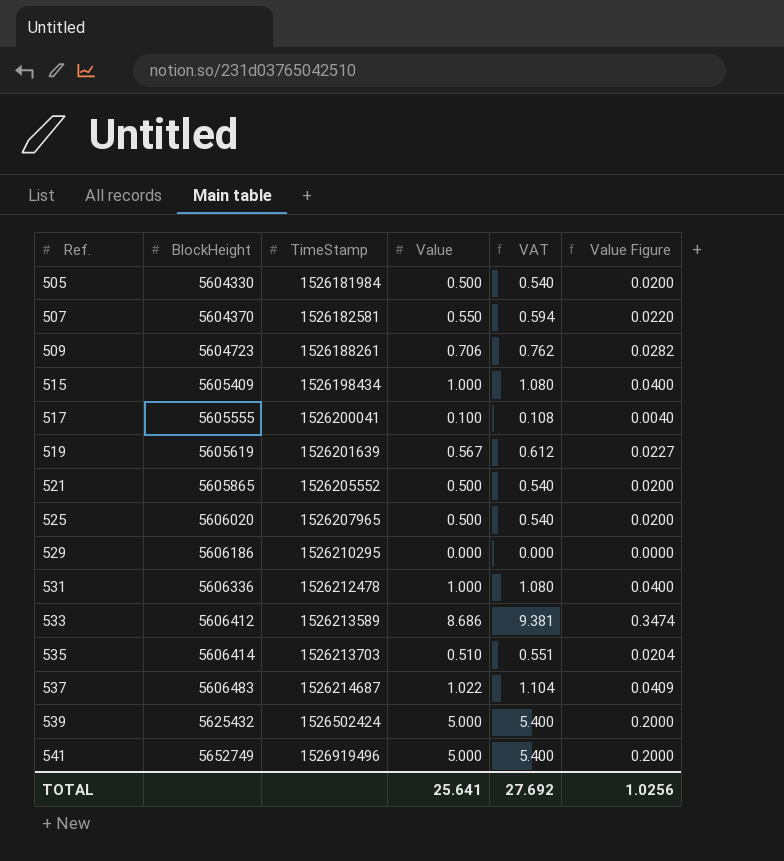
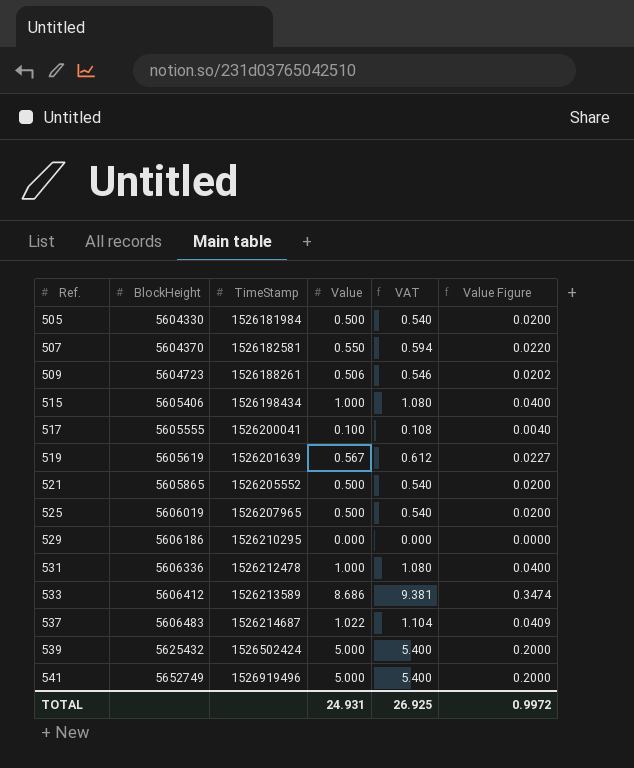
row 535: 5606414 | 1526213703 | 0.510 | 0.551 | 0.0204 -> none
509 | Value: 0.706 -> 0.506
509 | VAT: 0.762 -> 0.546
509 | Value Figure: 0.0282 -> 0.0202
515 | BlockHeight: 5605409 -> 5605406
525 | BlockHeight: 5606020 -> 5606019
TOTAL | Value: 25.641 -> 24.931
TOTAL | VAT: 27.692 -> 26.925
TOTAL | Value Figure: 1.0256 -> 0.9972

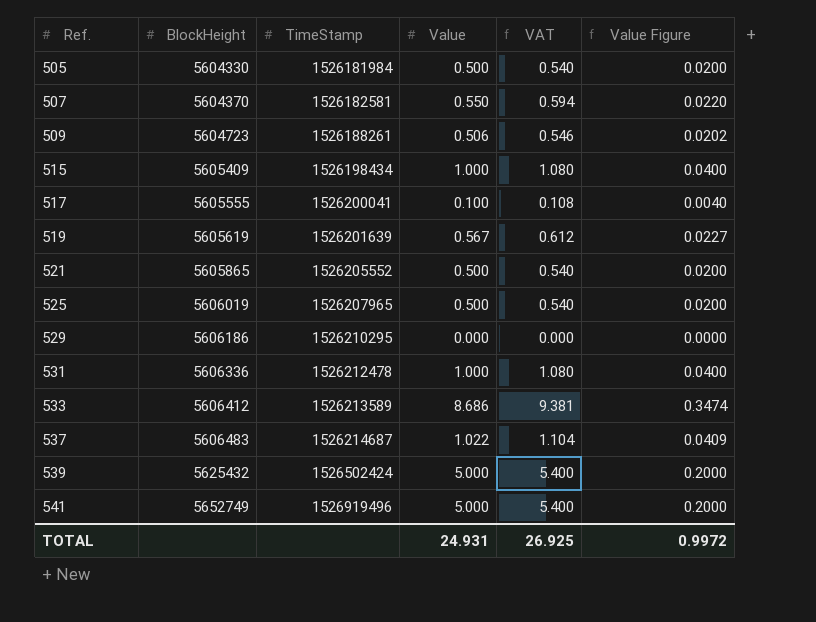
515 | BlockHeight: 5605406 -> 5605409

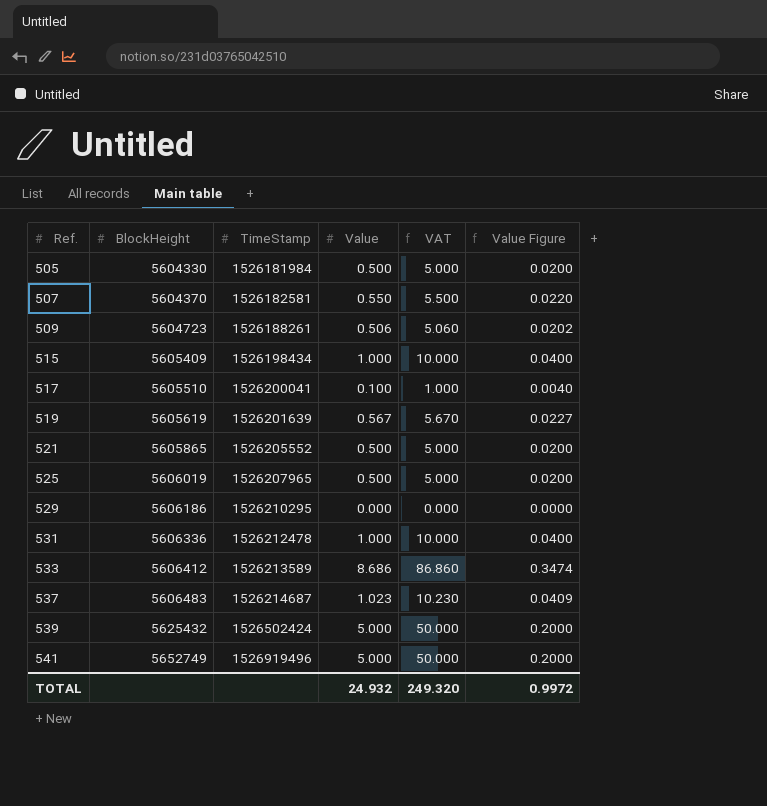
column VAT | formula: [Value] * 1.08 -> [Value] * 10
517 | BlockHeight: 5605555 -> 5605510
537 | Value: 1.022 -> 1.023
TOTAL | Value: 24.931 -> 24.932
TOTAL | VAT: 26.925 -> 249.320

